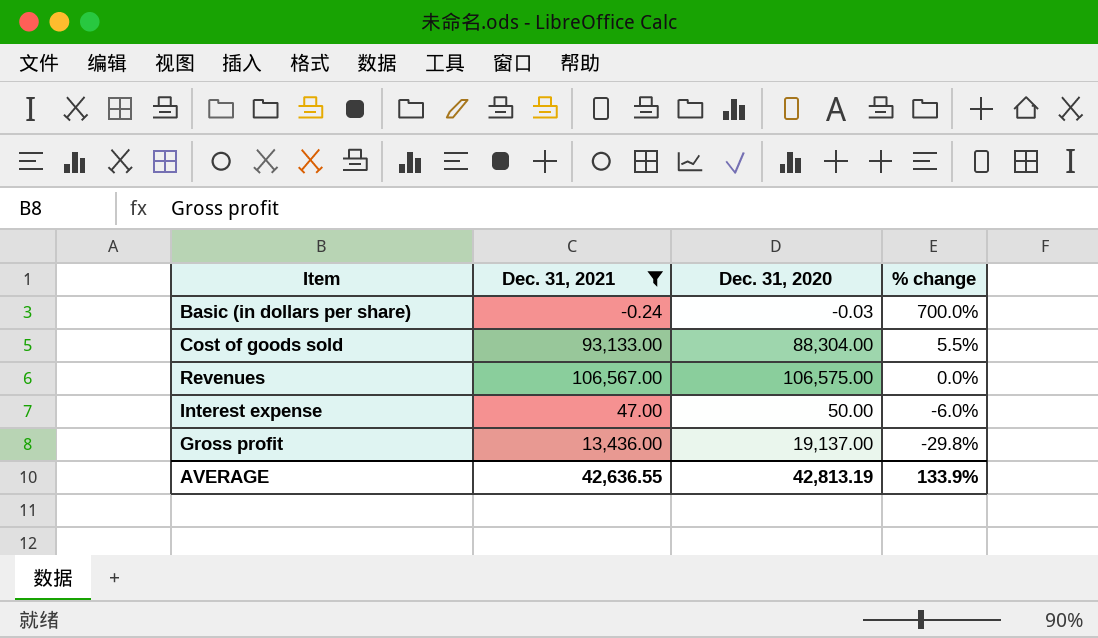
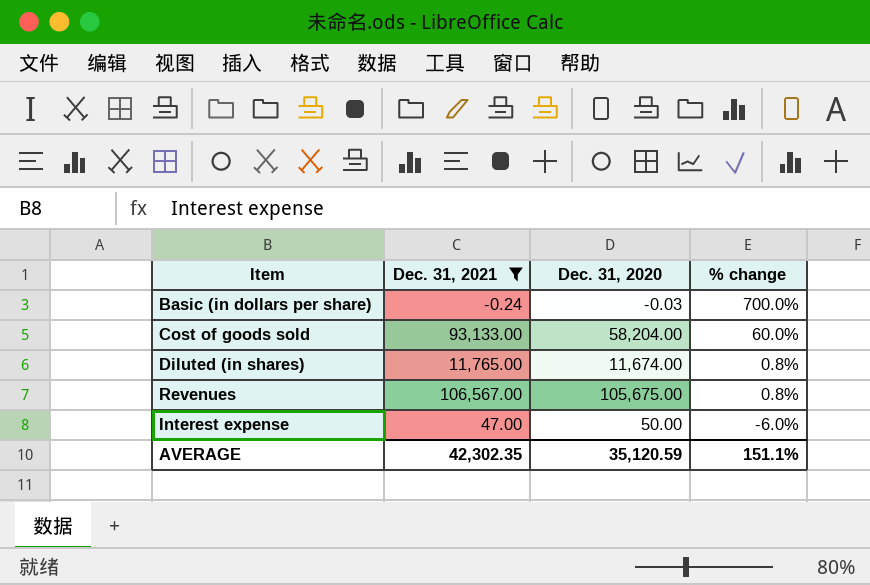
row Gross profit: 13,436.00 | 19,137.00 | -29.8% -> none
Cost of goods sold | Dec. 31, 2020: 88,304.00 -> 58,204.00
Cost of goods sold | % change: 5.5% -> 60.0%
row Diluted (in shares): none -> 11,765.00 | 11,674.00 | 0.8%
Revenues | Dec. 31, 2020: 106,575.00 -> 105,675.00
Revenues | % change: 0.0% -> 0.8%
AVERAGE | Dec. 31, 2021: 42,636.55 -> 42,302.35
AVERAGE | Dec. 31, 2020: 42,813.19 -> 35,120.59
AVERAGE | % change: 133.9% -> 151.1%

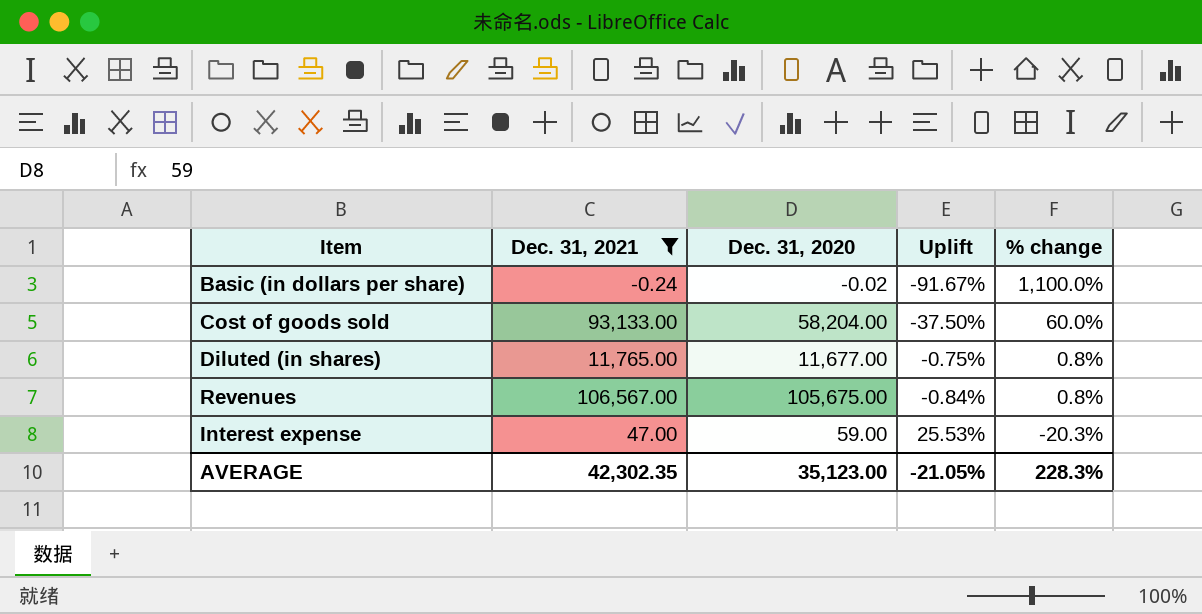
column Uplift | formula: none -> ([Dec. 31, 2020] - [Dec. 31, 2021]) / [Dec. 31, 2021]
Basic (in dollars per share) | Dec. 31, 2020: -0.03 -> -0.02
Basic (in dollars per share) | % change: 700.0% -> 1,100.0%
Diluted (in shares) | Dec. 31, 2020: 11,674.00 -> 11,677.00
Interest expense | Dec. 31, 2020: 50.00 -> 59.00
Interest expense | % change: -6.0% -> -20.3%
AVERAGE | Dec. 31, 2020: 35,120.59 -> 35,123.00
AVERAGE | % change: 151.1% -> 228.3%

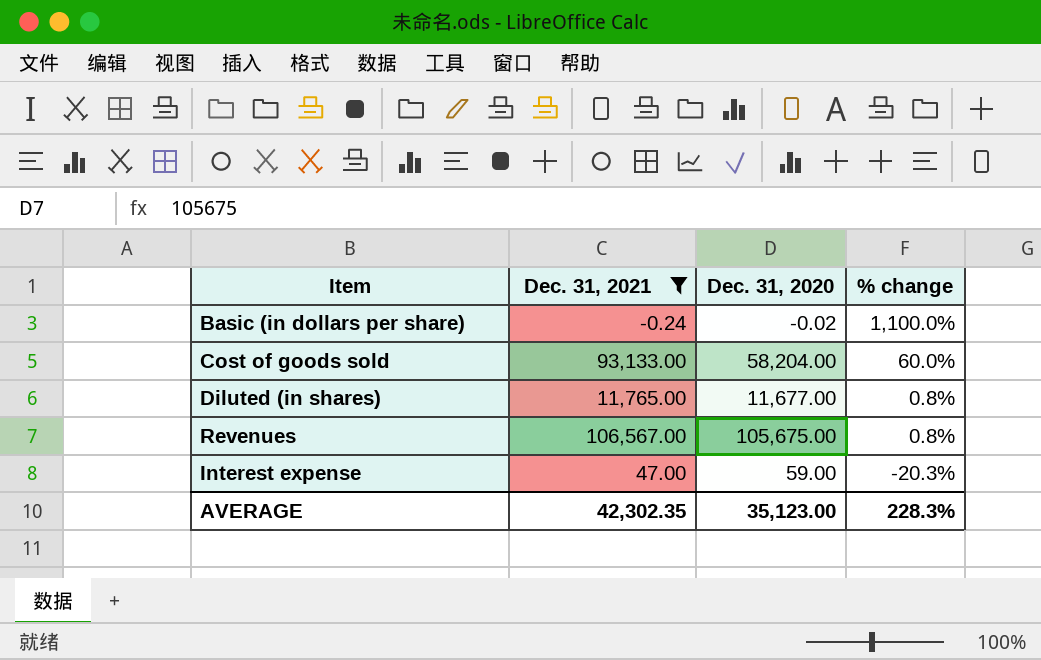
column Uplift | formula: ([Dec. 31, 2020] - [Dec. 31, 2021]) / [Dec. 31, 2021] -> none

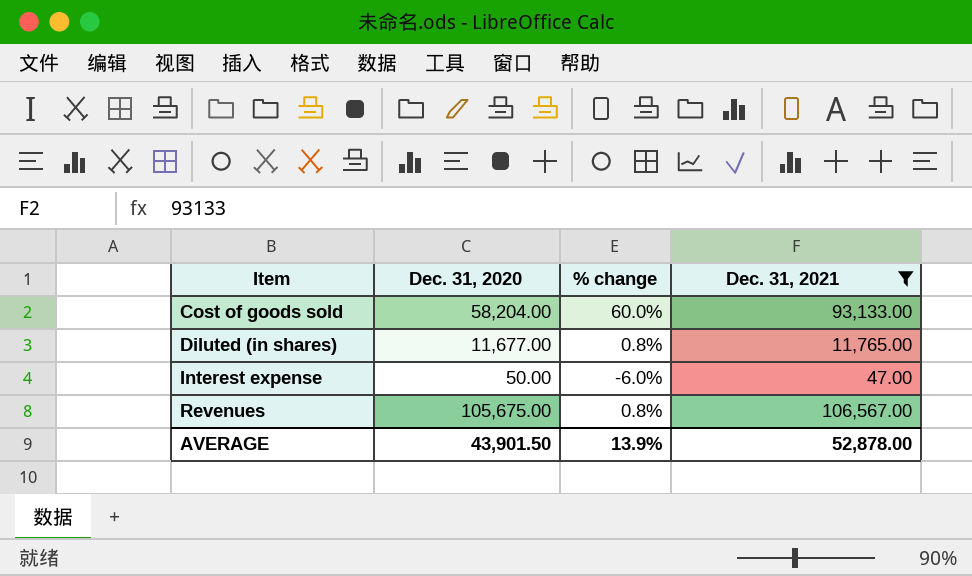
row order: % change descending -> Item ascending
column Dec. 31, 2021 | position: 2 -> 4
row Basic (in dollars per share): -0.24 | -0.02 | 1,100.0% -> none
Interest expense | Dec. 31, 2020: 59.00 -> 50.00
Interest expense | % change: -20.3% -> -6.0%
AVERAGE | Dec. 31, 2020: 35,123.00 -> 43,901.50
AVERAGE | % change: 228.3% -> 13.9%
AVERAGE | Dec. 31, 2021: 42,302.35 -> 52,878.00

